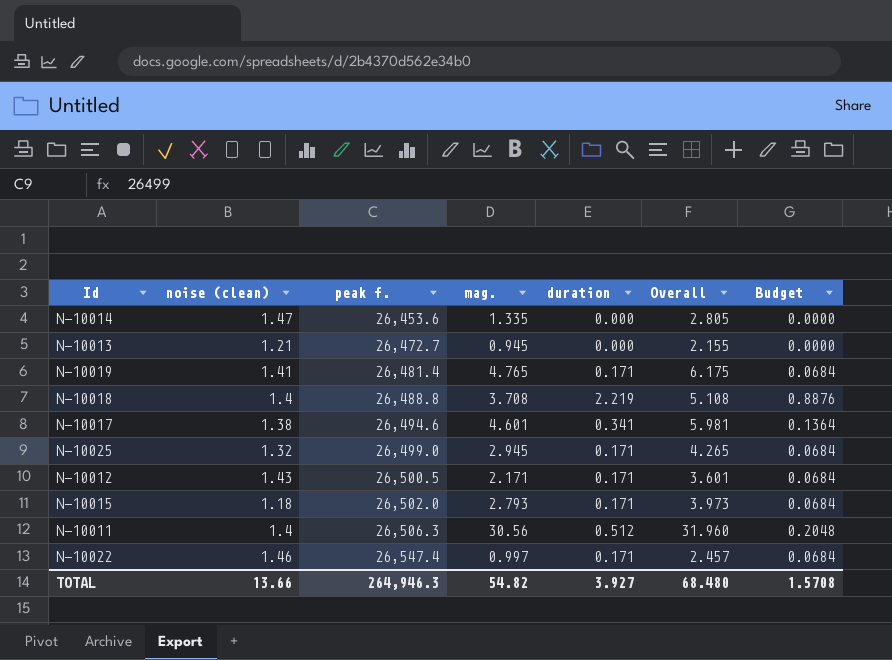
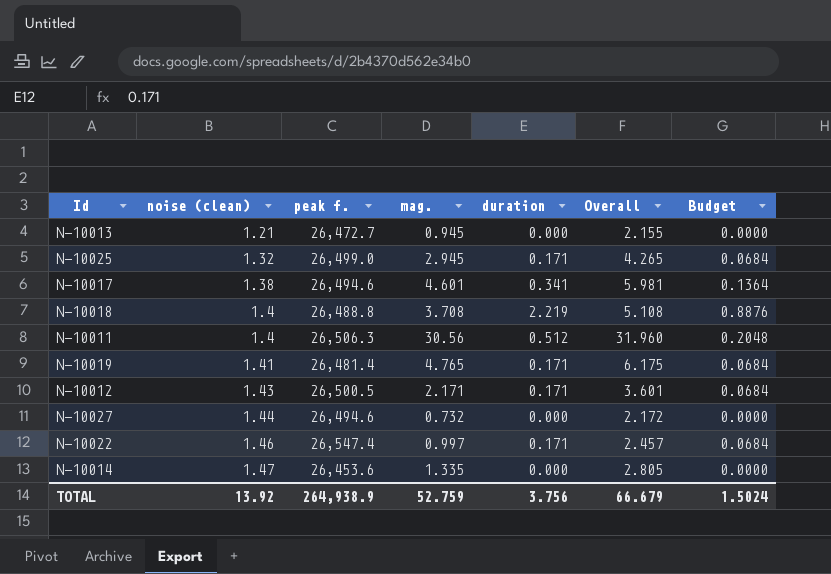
row order: peak f. ascending -> noise (clean) ascending
row N-10015: 1.18 | 26,502.0 | 2.793 | 0.171 | 3.973 | 0.0684 -> none
row N-10027: none -> 1.44 | 26,494.6 | 0.732 | 0.000 | 2.172 | 0.0000
TOTAL | noise (clean): 13.66 -> 13.92
TOTAL | peak f.: 264,946.3 -> 264,938.9
TOTAL | mag.: 54.82 -> 52.759
TOTAL | duration: 3.927 -> 3.756
TOTAL | Overall: 68.480 -> 66.679
TOTAL | Budget: 1.5708 -> 1.5024

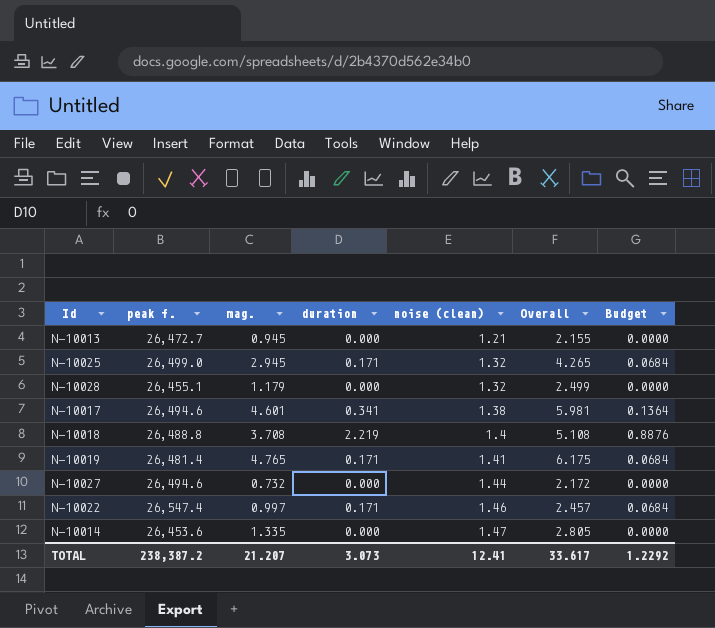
column noise (clean) | position: 2 -> 5
row N-10011: 1.4 | 26,506.3 | 30.56 | 0.512 | 31.960 | 0.2048 -> none
row N-10012: 1.43 | 26,500.5 | 2.171 | 0.171 | 3.601 | 0.0684 -> none
row N-10028: none -> 26,455.1 | 1.179 | 0.000 | 1.32 | 2.499 | 0.0000
TOTAL | peak f.: 264,938.9 -> 238,387.2
TOTAL | mag.: 52.759 -> 21.207
TOTAL | duration: 3.756 -> 3.073
TOTAL | noise (clean): 13.92 -> 12.41
TOTAL | Overall: 66.679 -> 33.617
TOTAL | Budget: 1.5024 -> 1.2292

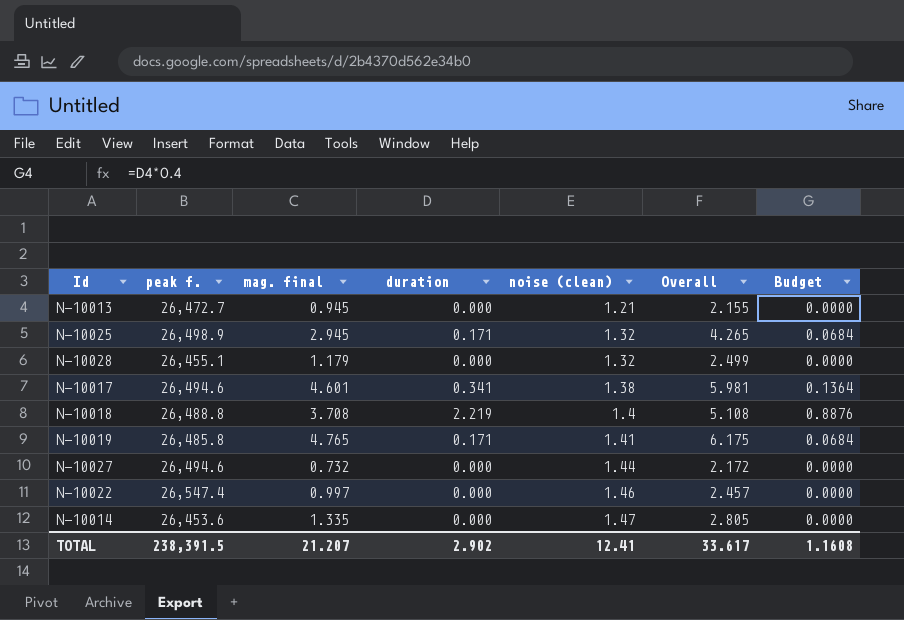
column name: mag. -> mag. final
N-10025 | peak f.: 26,499.0 -> 26,498.9
N-10019 | peak f.: 26,481.4 -> 26,485.8
N-10022 | duration: 0.171 -> 0.000
N-10022 | Budget: 0.0684 -> 0.0000
TOTAL | peak f.: 238,387.2 -> 238,391.5
TOTAL | duration: 3.073 -> 2.902
TOTAL | Budget: 1.2292 -> 1.1608

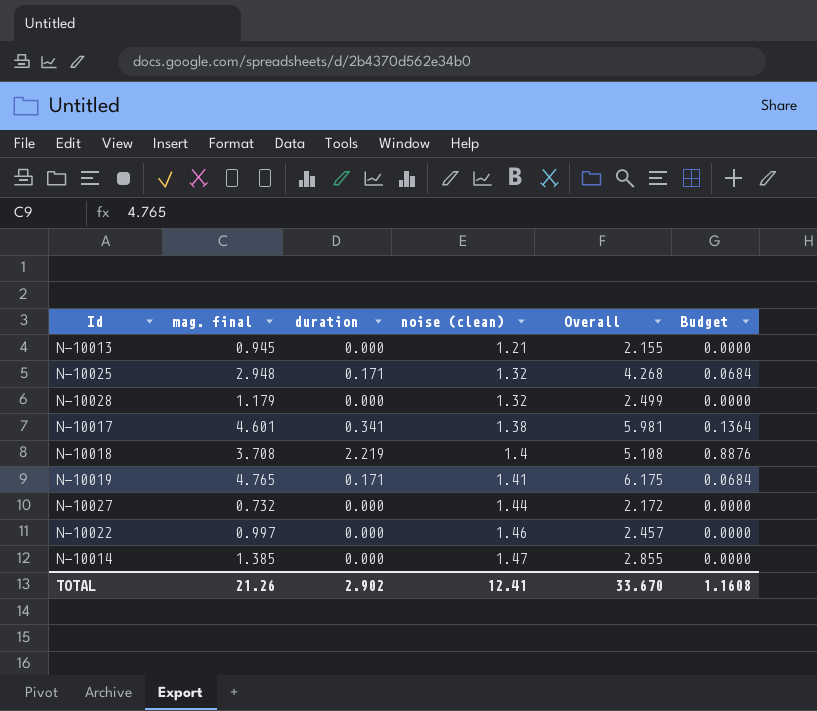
column peak f. | position: 2 -> none
N-10025 | mag. final: 2.945 -> 2.948
N-10025 | Overall: 4.265 -> 4.268
N-10014 | mag. final: 1.335 -> 1.385
N-10014 | Overall: 2.805 -> 2.855
TOTAL | mag. final: 21.207 -> 21.26
TOTAL | Overall: 33.617 -> 33.670

